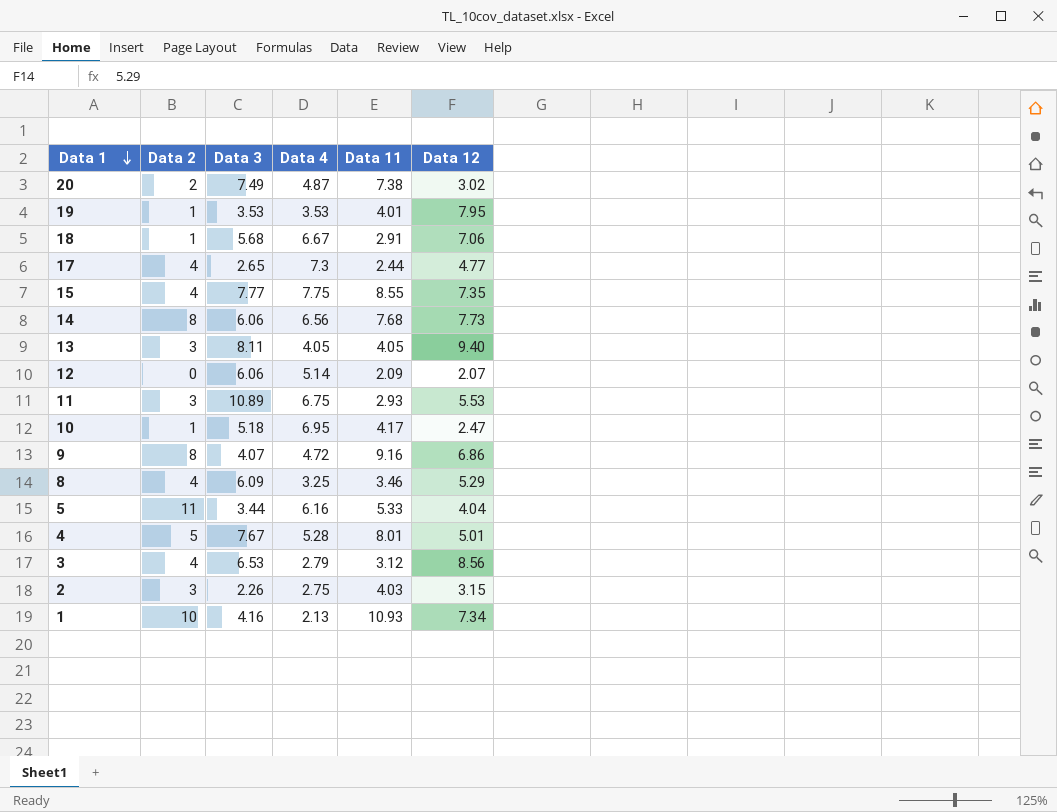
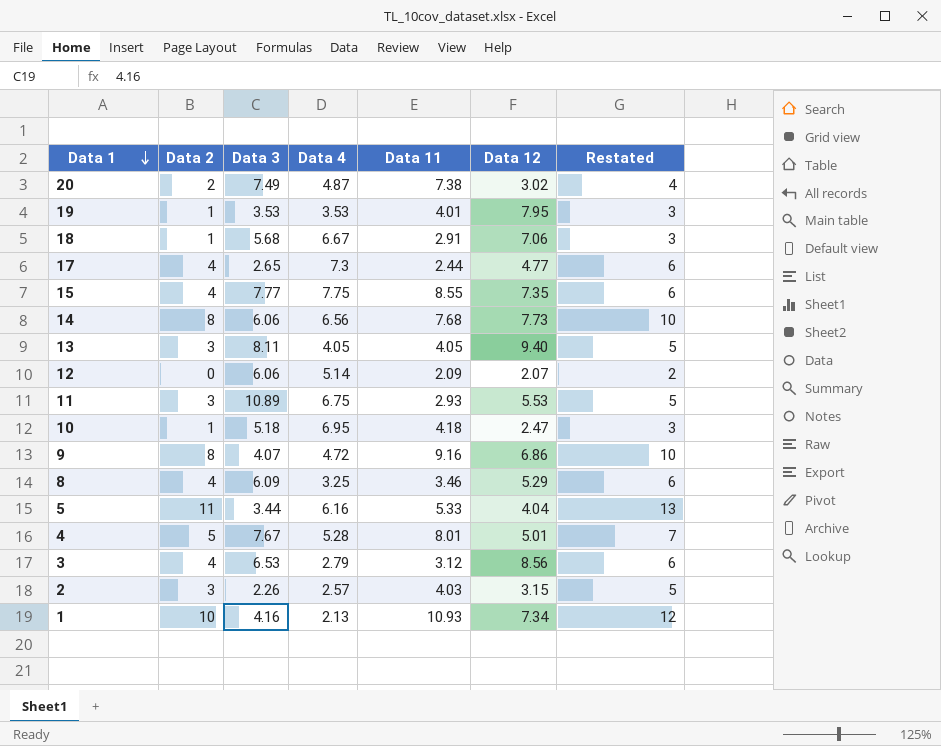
column Restated | formula: none -> [Data 2] + 2
10 | Data 11: 4.17 -> 4.18
2 | Data 4: 2.75 -> 2.57

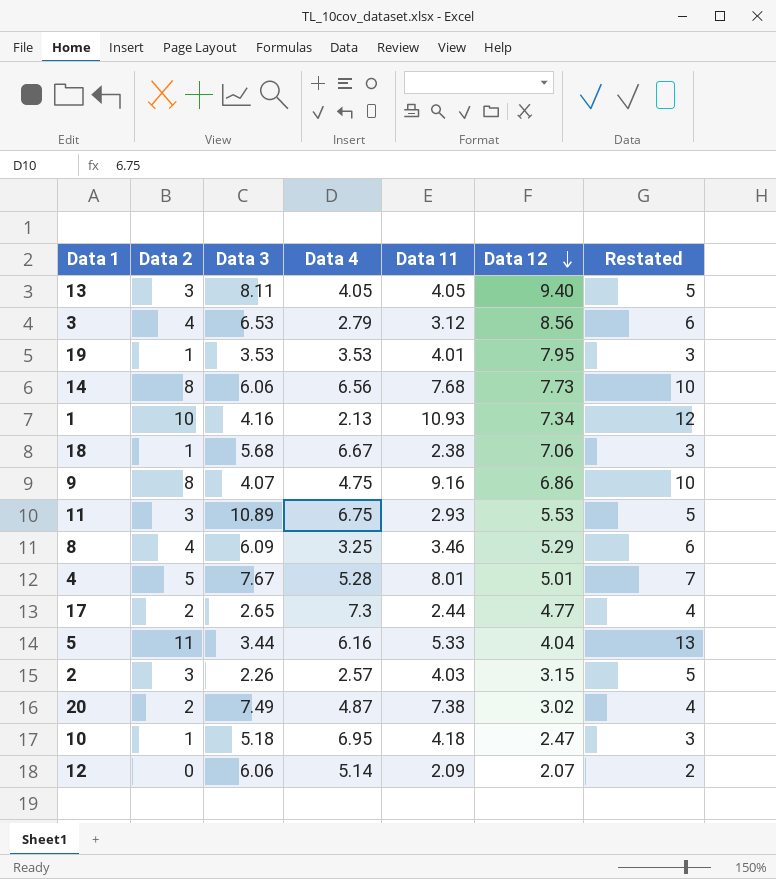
row order: Data 1 descending -> Data 12 descending
row 15: 4 | 7.77 | 7.75 | 8.55 | 7.35 | 6 -> none
18 | Data 11: 2.91 -> 2.38
9 | Data 4: 4.72 -> 4.75
17 | Data 2: 4 -> 2
17 | Restated: 6 -> 4

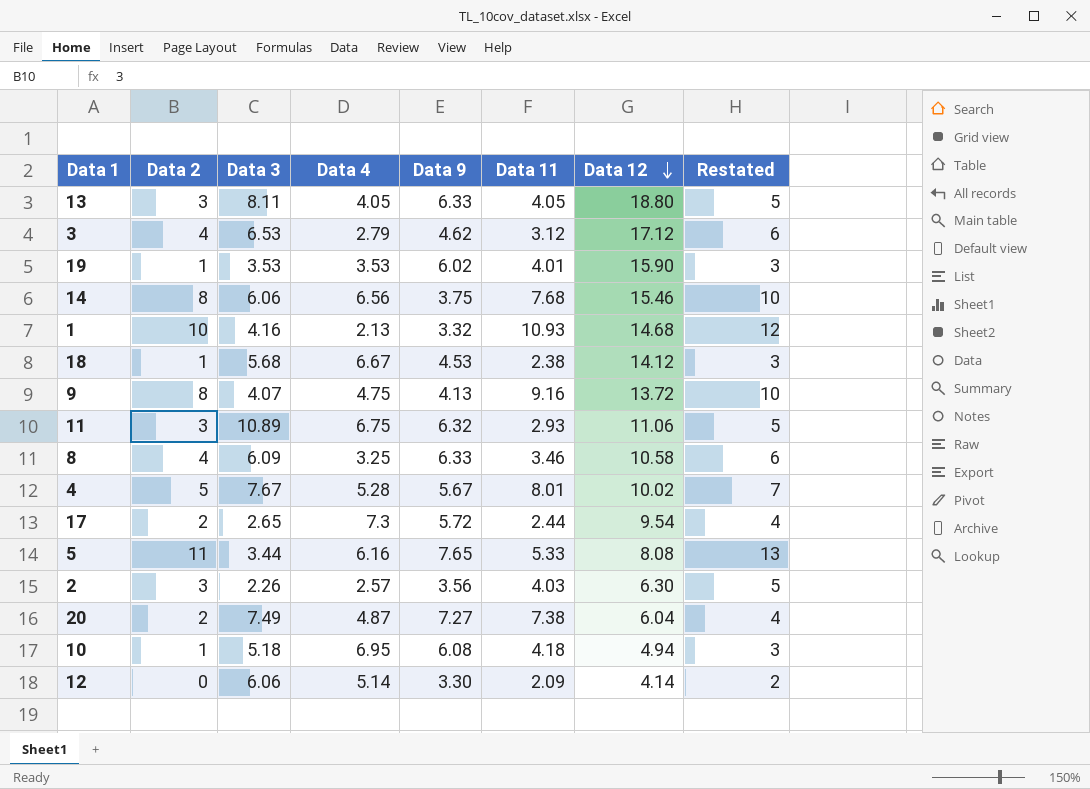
column Data 9 | position: none -> 5
13 | Data 12: 9.40 -> 18.80
3 | Data 12: 8.56 -> 17.12
19 | Data 12: 7.95 -> 15.90
14 | Data 12: 7.73 -> 15.46
1 | Data 12: 7.34 -> 14.68
18 | Data 12: 7.06 -> 14.12
9 | Data 12: 6.86 -> 13.72
11 | Data 12: 5.53 -> 11.06
8 | Data 12: 5.29 -> 10.58
4 | Data 12: 5.01 -> 10.02
17 | Data 12: 4.77 -> 9.54
5 | Data 12: 4.04 -> 8.08
2 | Data 12: 3.15 -> 6.30
20 | Data 12: 3.02 -> 6.04
10 | Data 12: 2.47 -> 4.94
12 | Data 12: 2.07 -> 4.14

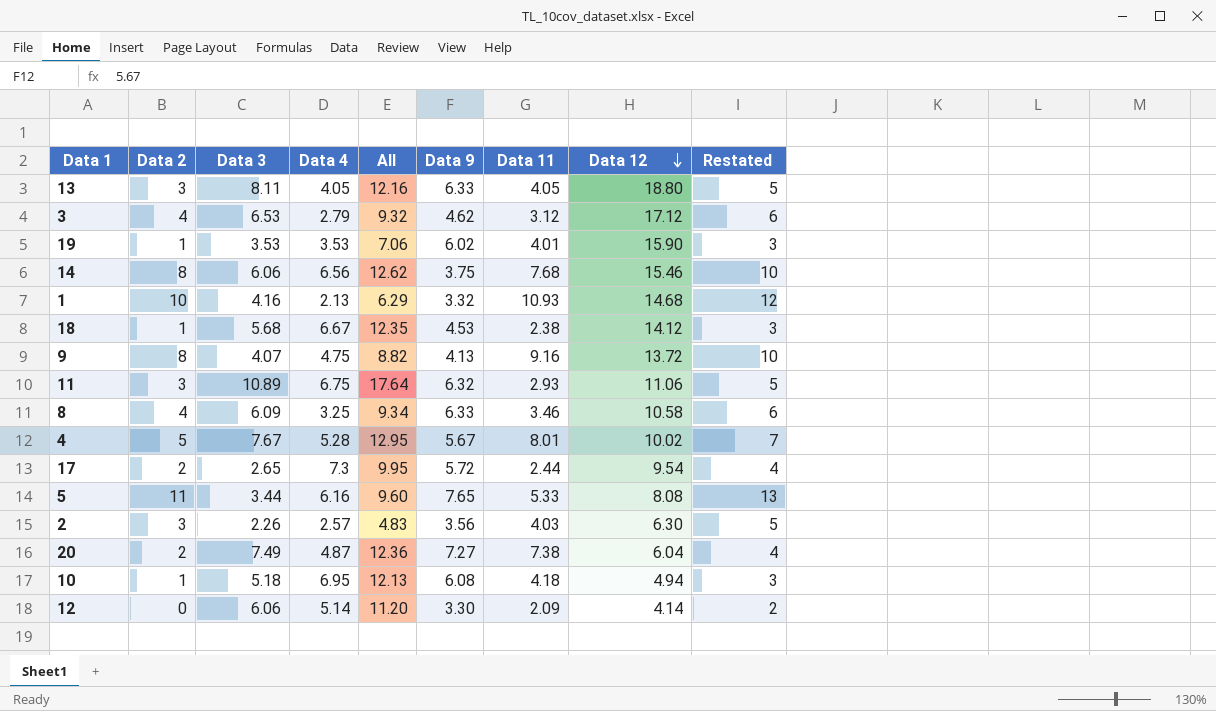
column All | formula: none -> [Data 3] + [Data 4]

